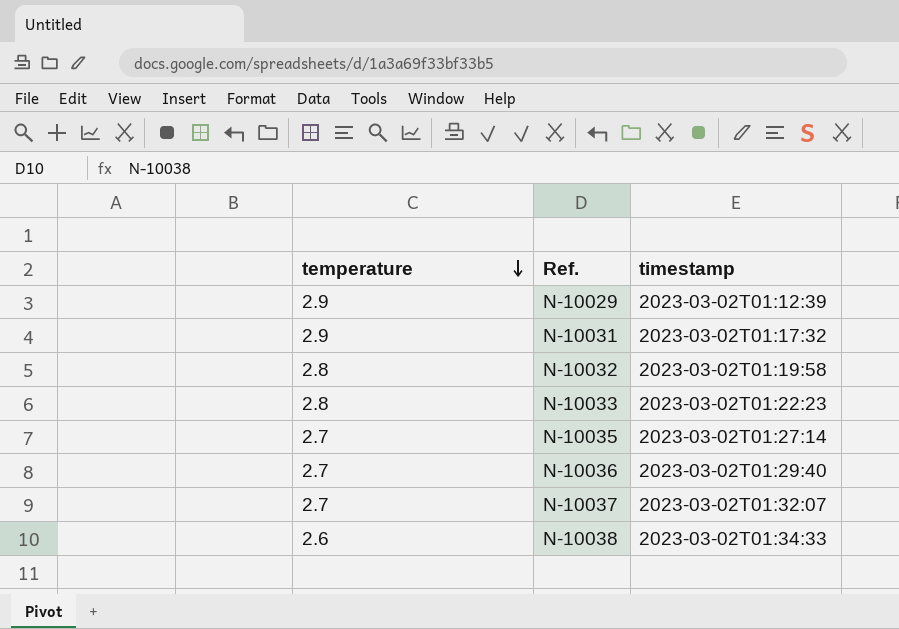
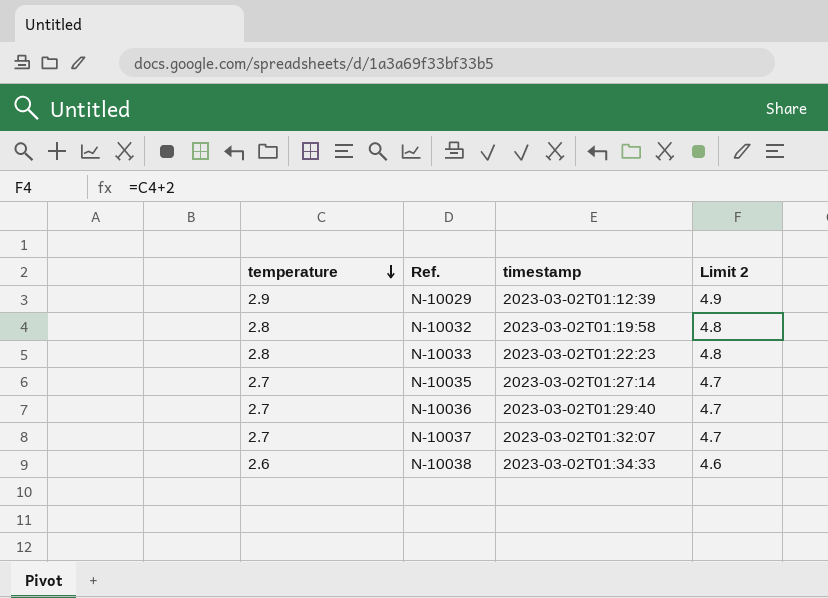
column Limit 2 | formula: none -> [temperature] + 2
row N-10031: 2.9 | 2023-03-02T01:17:32 -> none

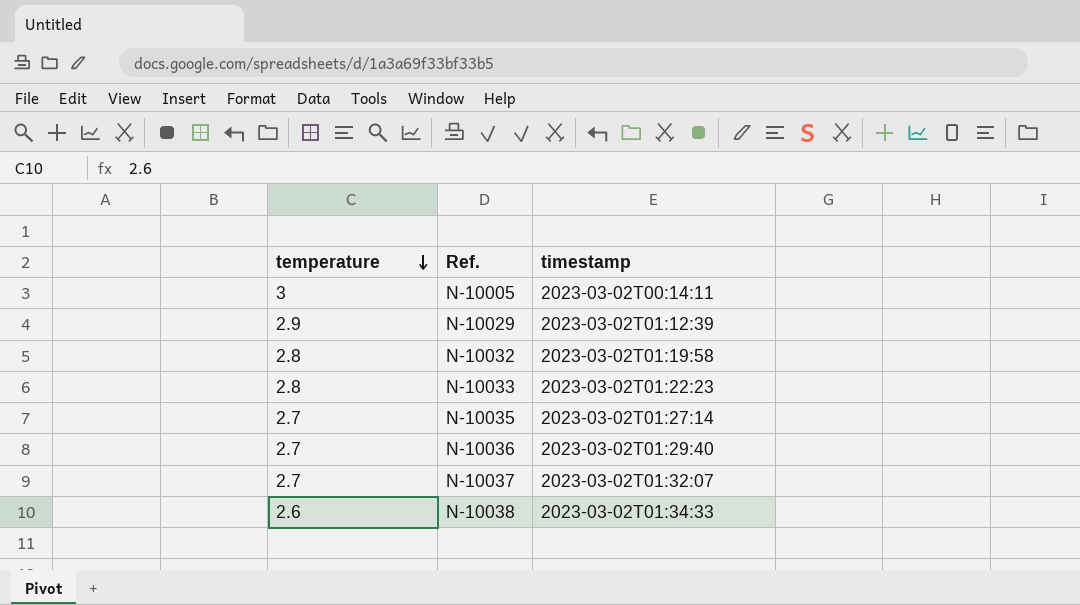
column Limit 2 | formula: [temperature] + 2 -> none
row N-10005: none -> 3 | 2023-03-02T00:14:11

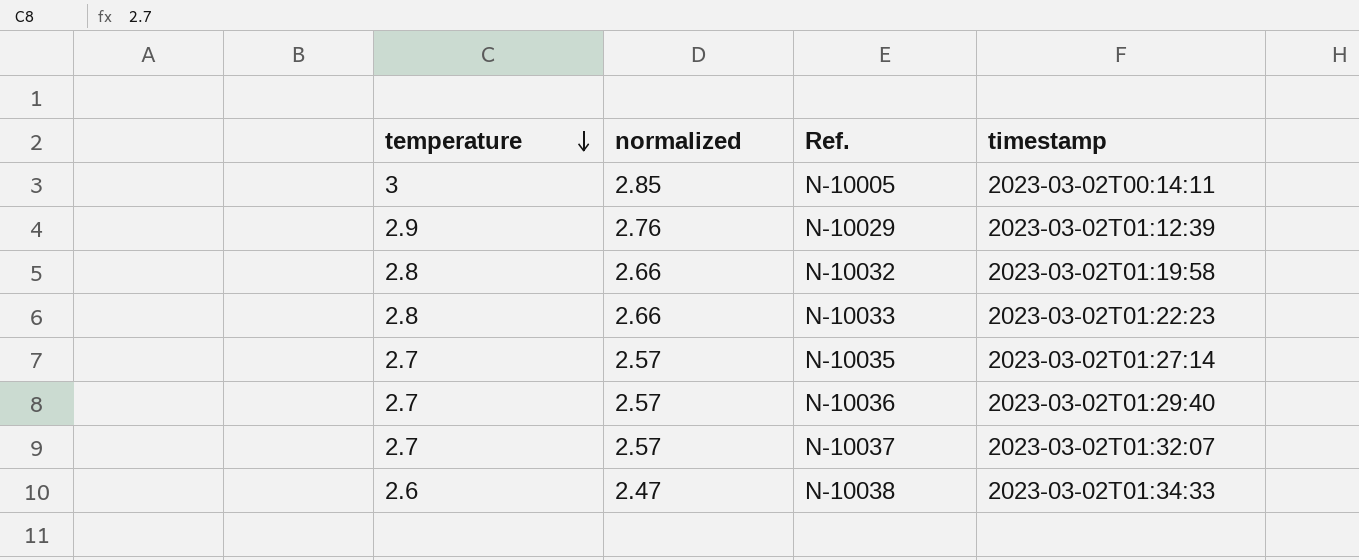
column normalized | formula: none -> [temperature] * 0.95

